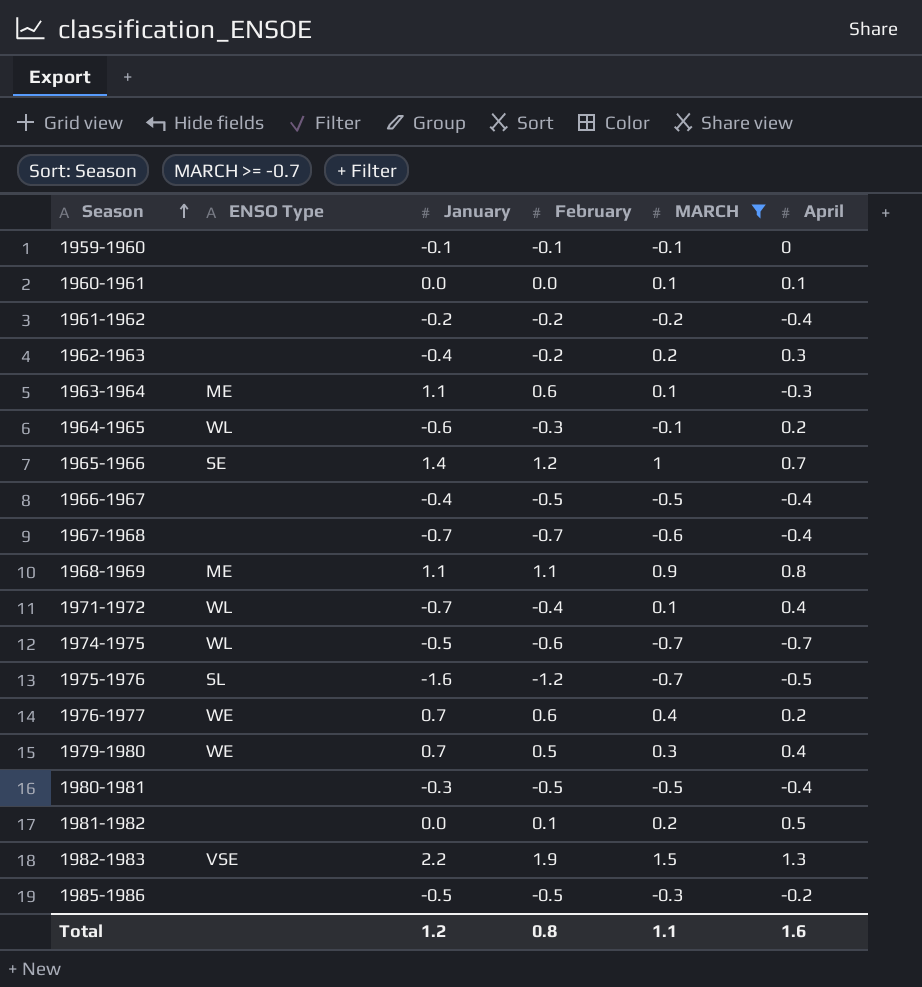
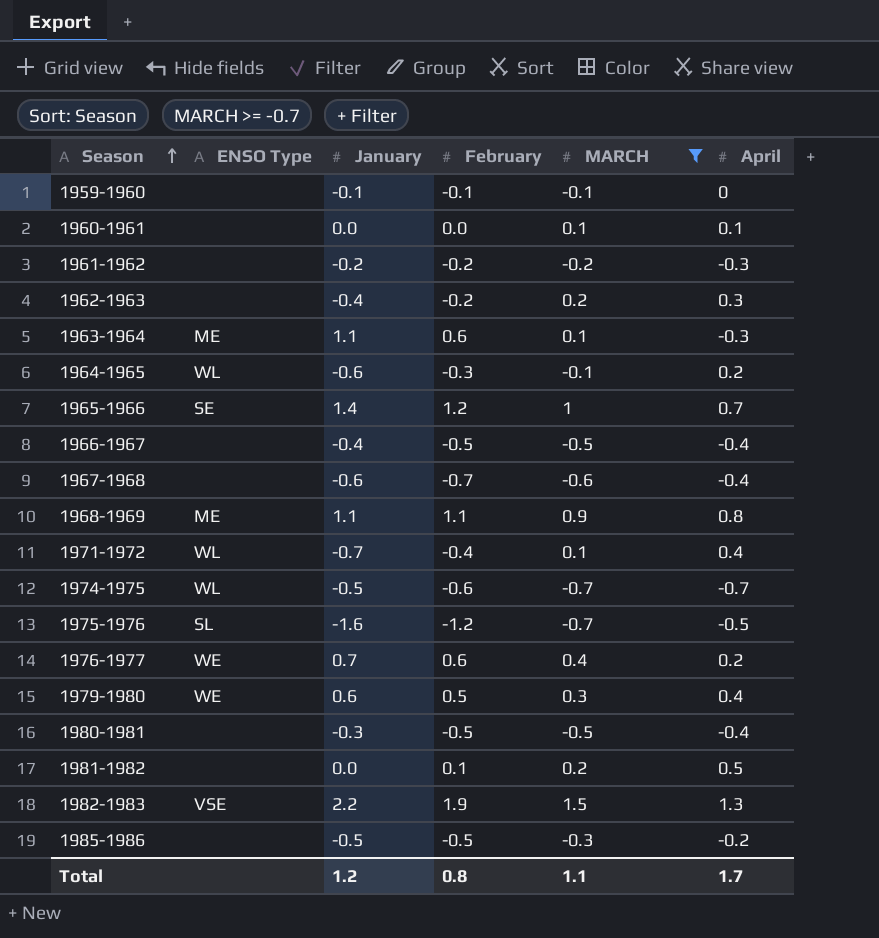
1961-1962 | April: -0.4 -> -0.3
1967-1968 | January: -0.7 -> -0.6
1979-1980 | January: 0.7 -> 0.6
Total | April: 1.6 -> 1.7

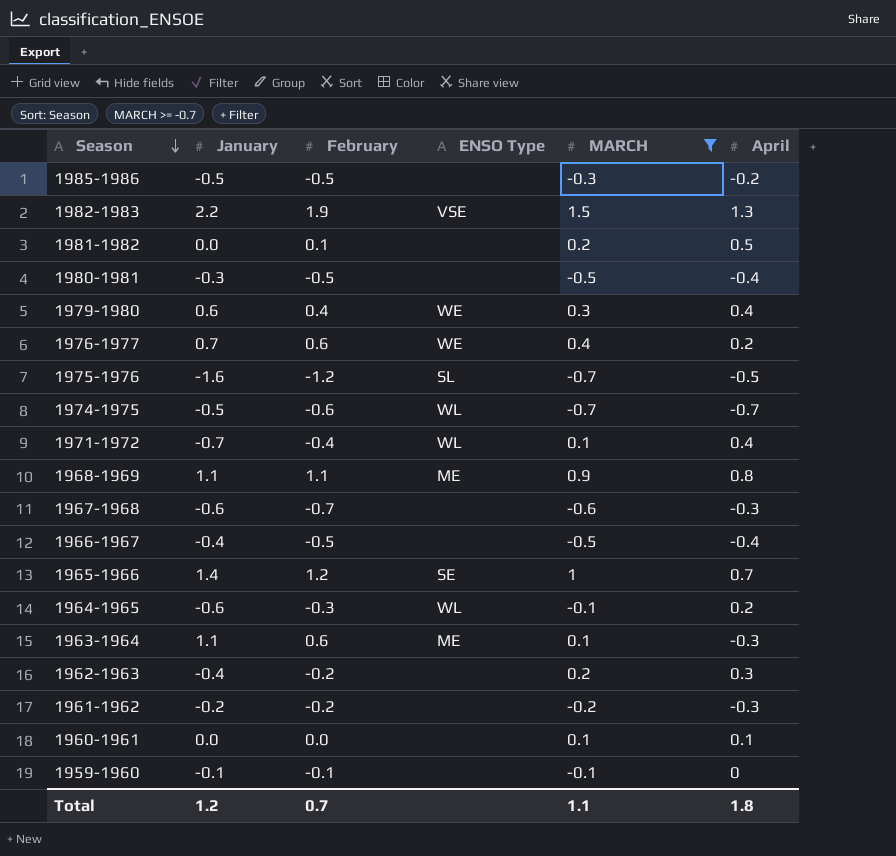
row order: Season ascending -> Season descending
column ENSO Type | position: 2 -> 4
1979-1980 | February: 0.5 -> 0.4
1967-1968 | April: -0.4 -> -0.3
Total | February: 0.8 -> 0.7
Total | April: 1.7 -> 1.8

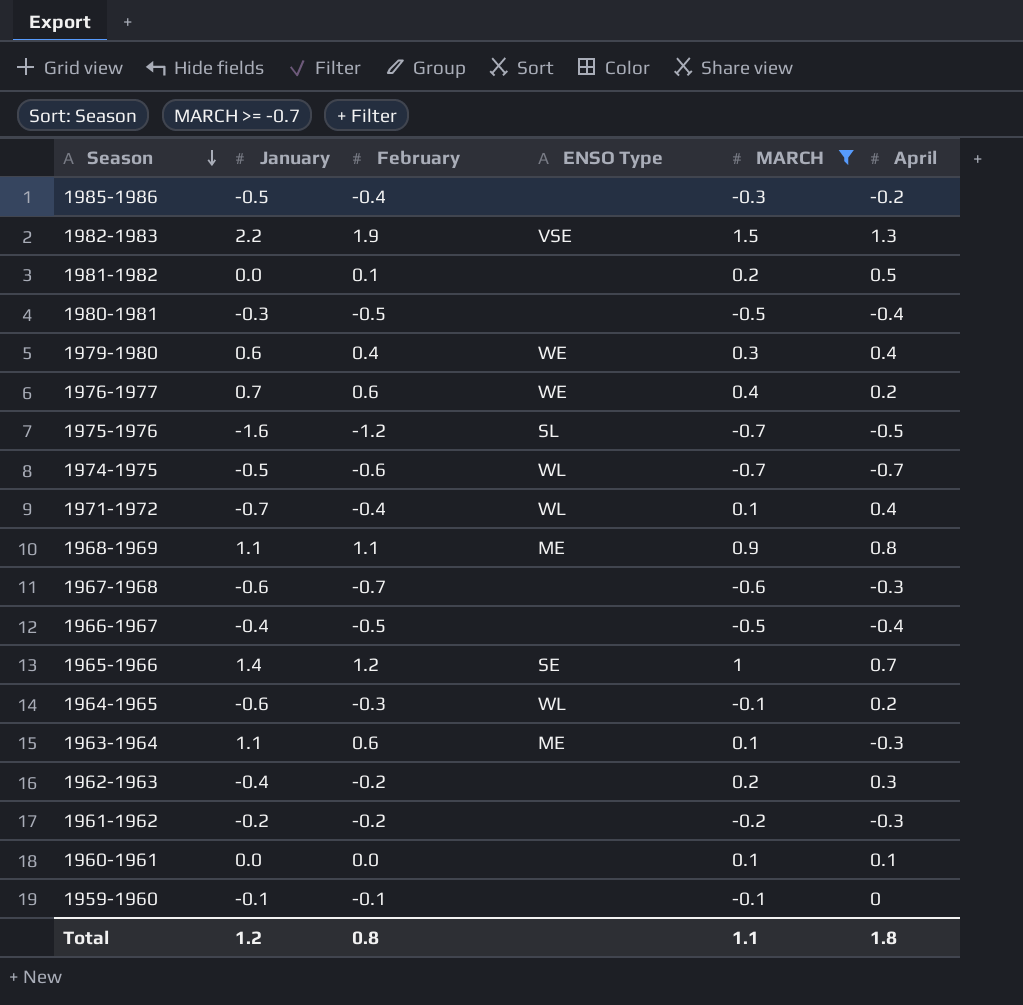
1985-1986 | February: -0.5 -> -0.4
Total | February: 0.7 -> 0.8

